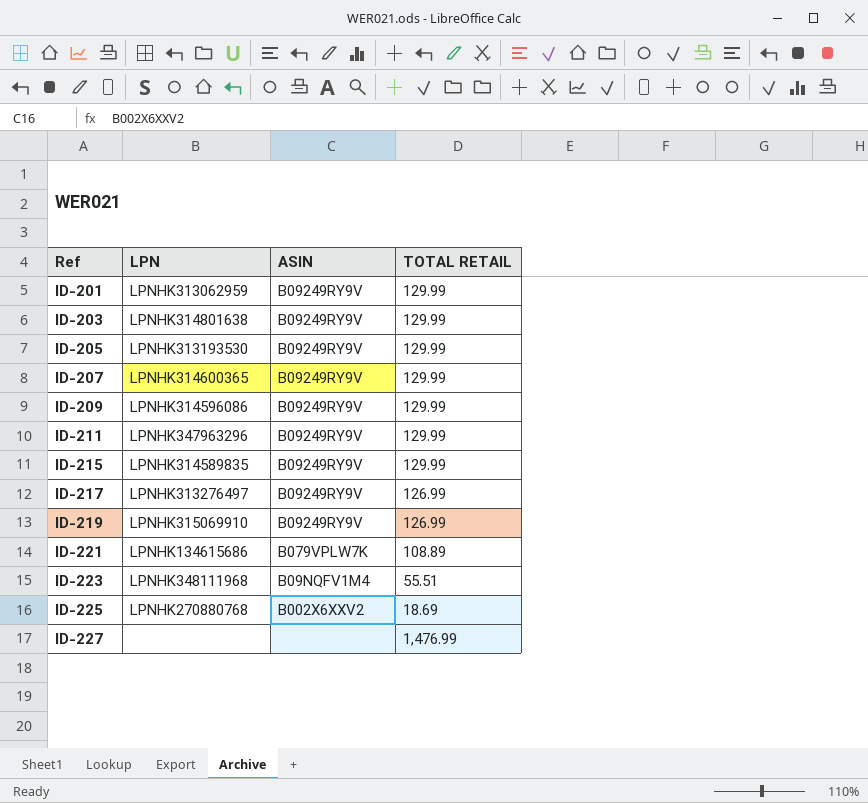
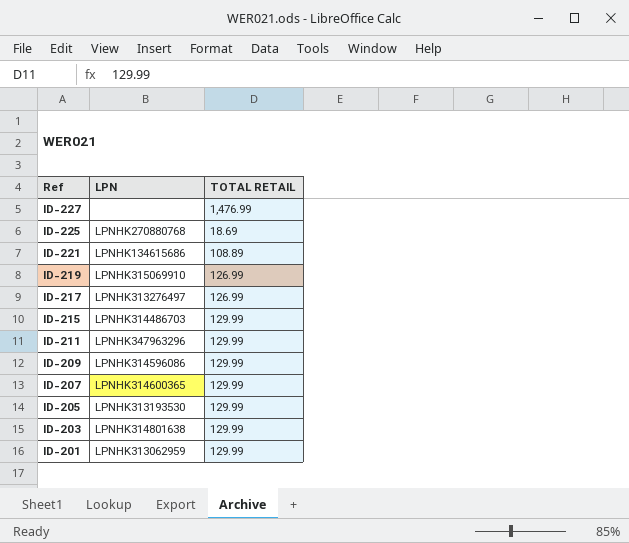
row order: Ref ascending -> Ref descending
column ASIN | position: 3 -> none
row ID-223: LPNHK348111968 | B09NQFV1M4 | 55.51 -> none
ID-215 | LPN: LPNHK314589835 -> LPNHK314486703

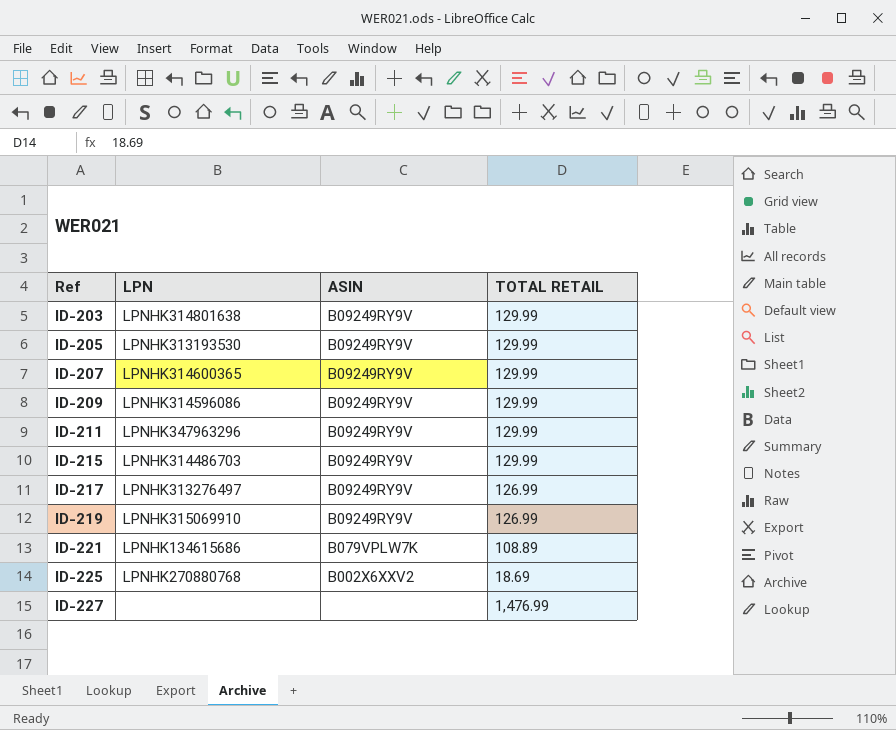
row order: Ref descending -> Ref ascending
column ASIN | position: none -> 3
row ID-201: LPNHK313062959 | 129.99 -> none

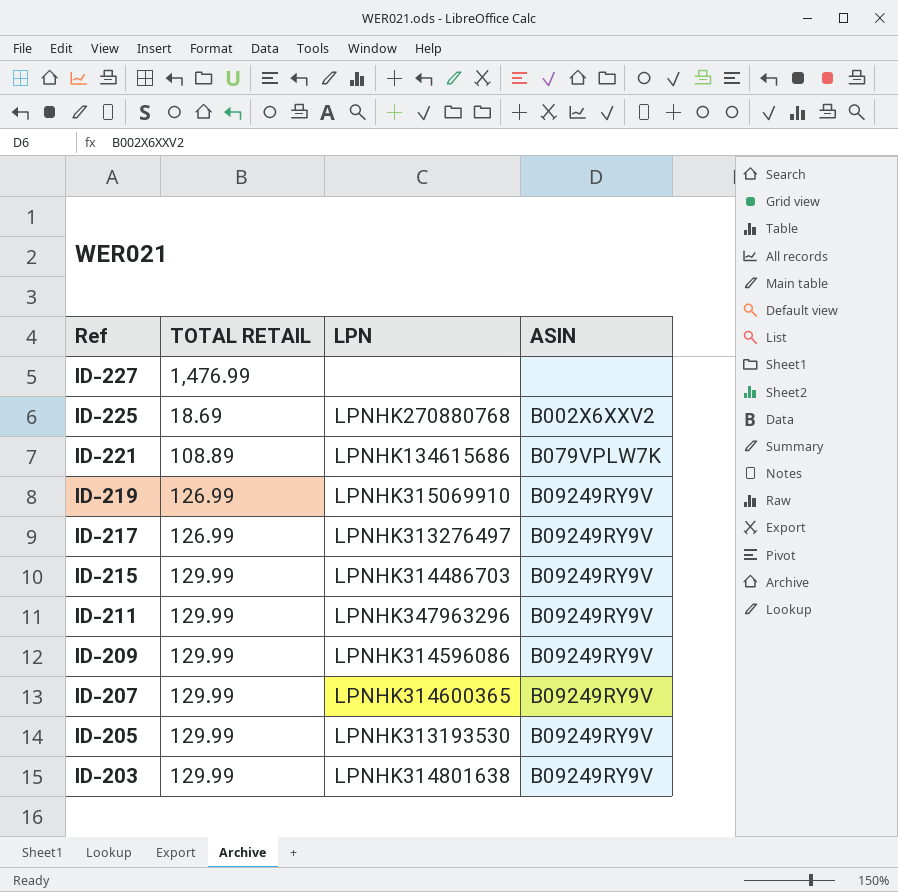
row order: Ref ascending -> Ref descending
column TOTAL RETAIL | position: 4 -> 2

